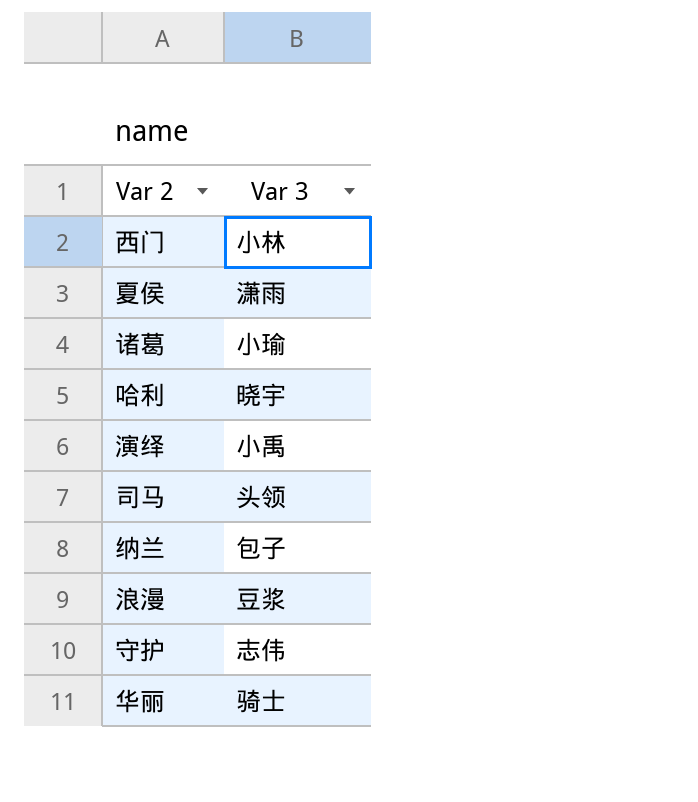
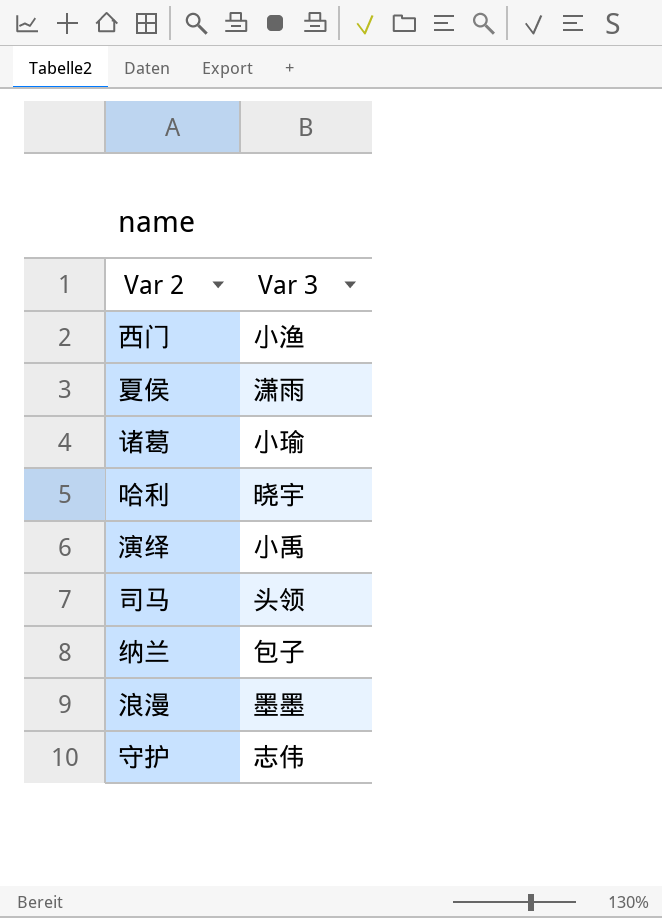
row 华丽: 骑士 -> none
西门 | Var 3: 小林 -> 小渔
浪漫 | Var 3: 豆浆 -> 墨墨

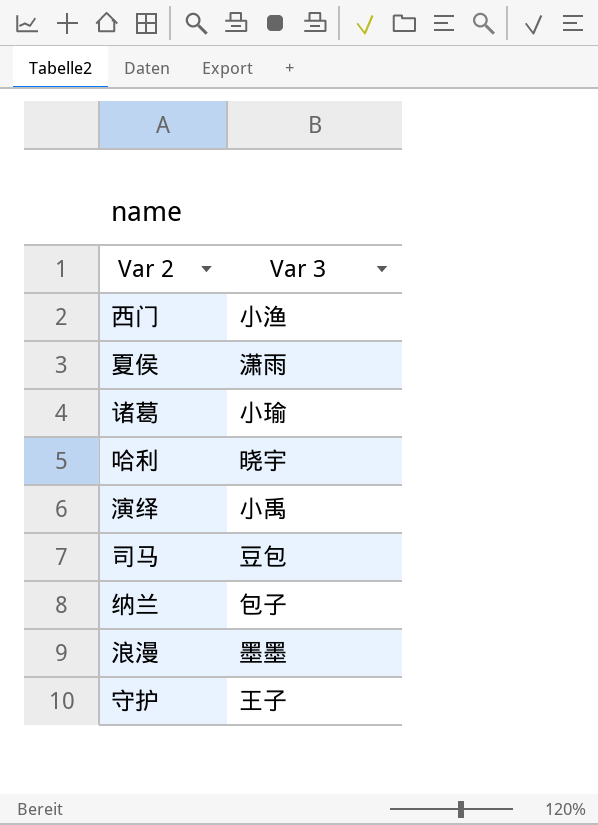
司马 | Var 3: 头领 -> 豆包
守护 | Var 3: 志伟 -> 王子

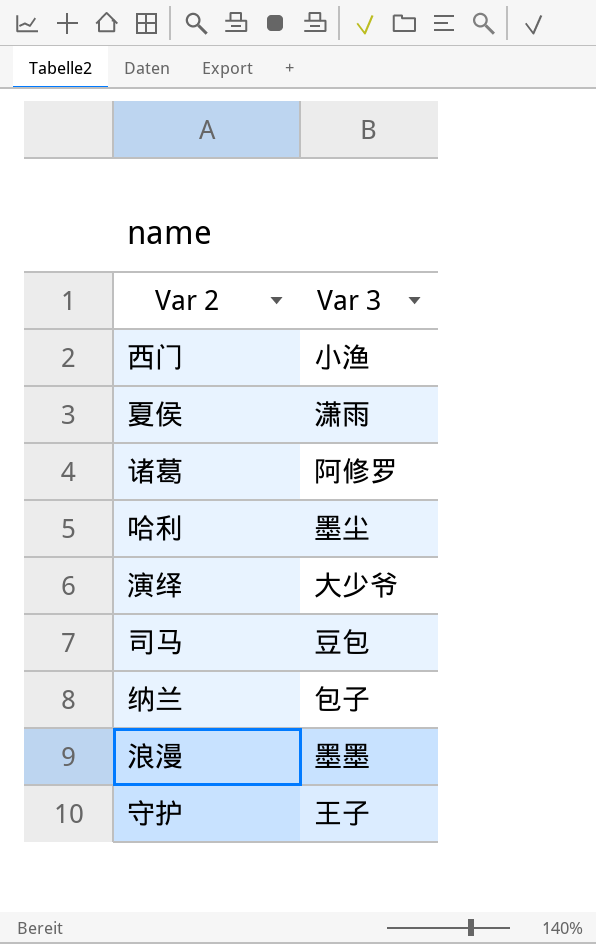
诸葛 | Var 3: 小瑜 -> 阿修罗
哈利 | Var 3: 晓宇 -> 墨尘
演绎 | Var 3: 小禹 -> 大少爷

